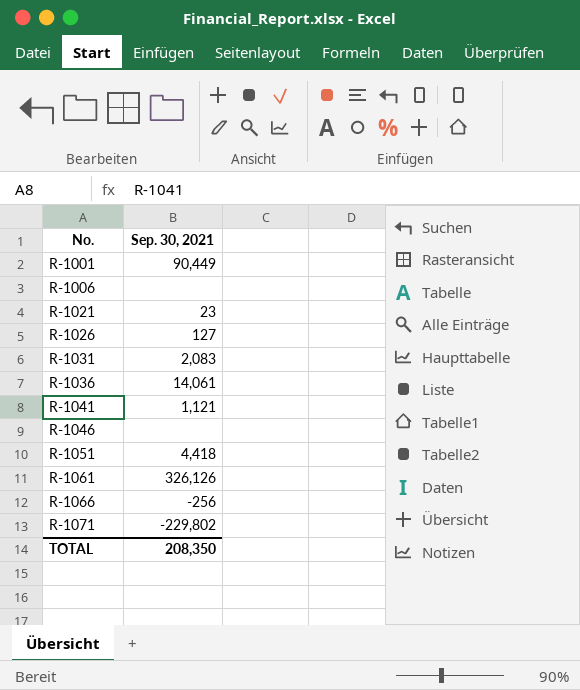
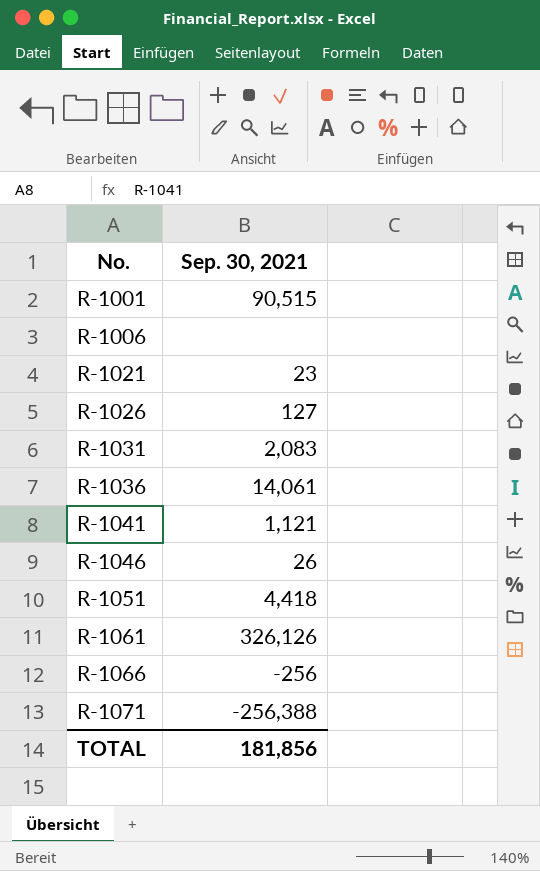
R-1001 | Sep. 30, 2021: 90,449 -> 90,515
R-1046 | Sep. 30, 2021: none -> 26
R-1071 | Sep. 30, 2021: -229,802 -> -256,388
TOTAL | Sep. 30, 2021: 208,350 -> 181,856

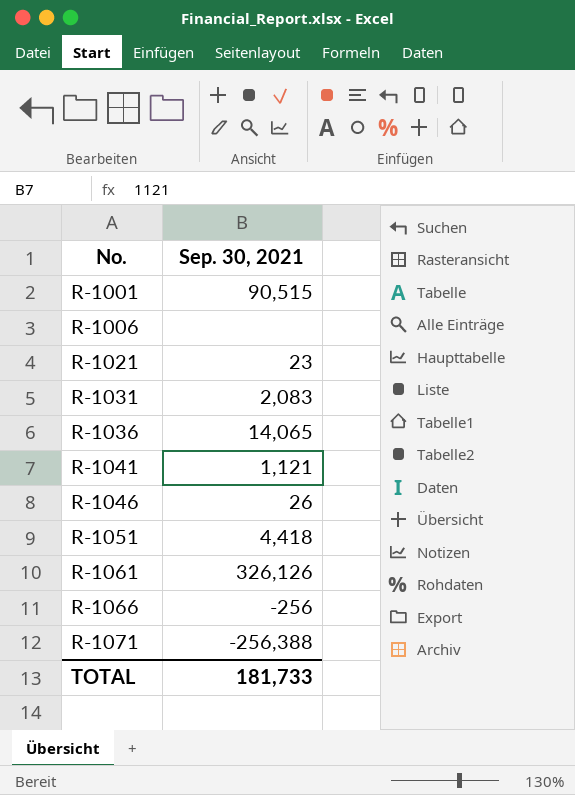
row R-1026: 127 -> none
R-1036 | Sep. 30, 2021: 14,061 -> 14,065
TOTAL | Sep. 30, 2021: 181,856 -> 181,733

